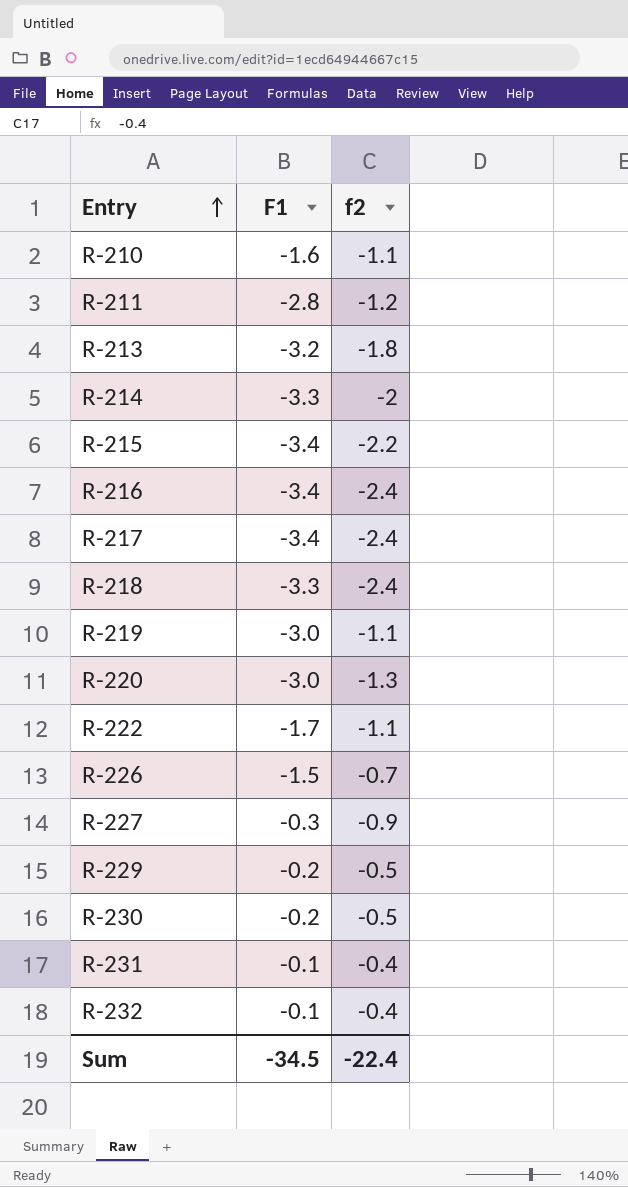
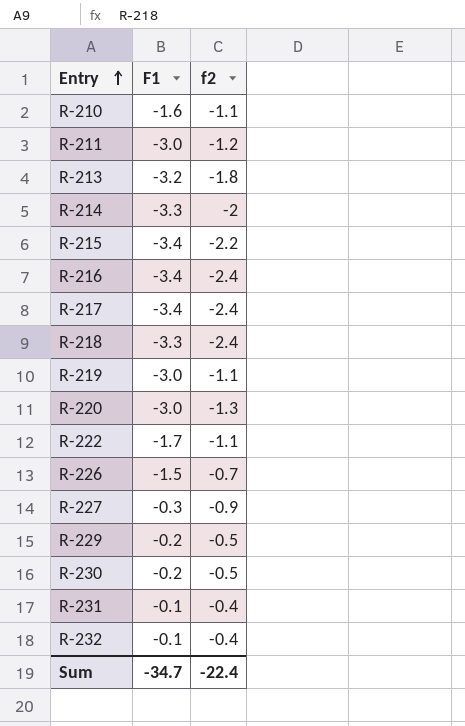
R-211 | F1: -2.8 -> -3.0
Sum | F1: -34.5 -> -34.7

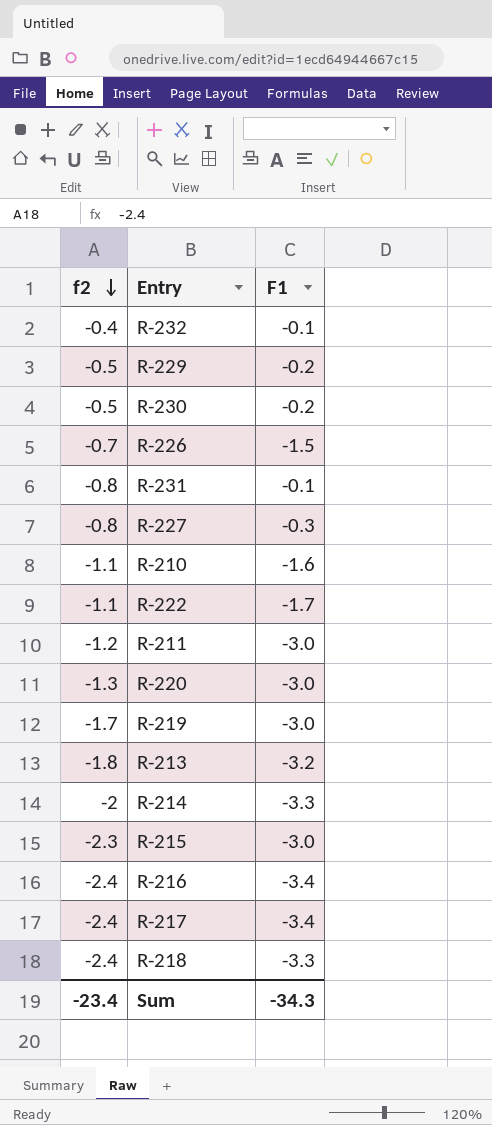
row order: Entry ascending -> f2 descending
column f2 | position: 3 -> 1
R-231 | f2: -0.4 -> -0.8
R-227 | f2: -0.9 -> -0.8
R-219 | f2: -1.1 -> -1.7
R-215 | f2: -2.2 -> -2.3
R-215 | F1: -3.4 -> -3.0
Sum | f2: -22.4 -> -23.4
Sum | F1: -34.7 -> -34.3

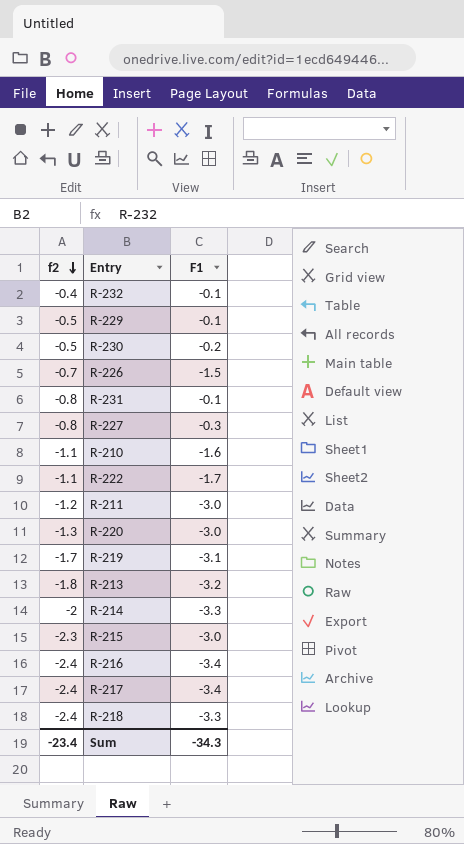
R-229 | F1: -0.2 -> -0.1
R-219 | F1: -3.0 -> -3.1

